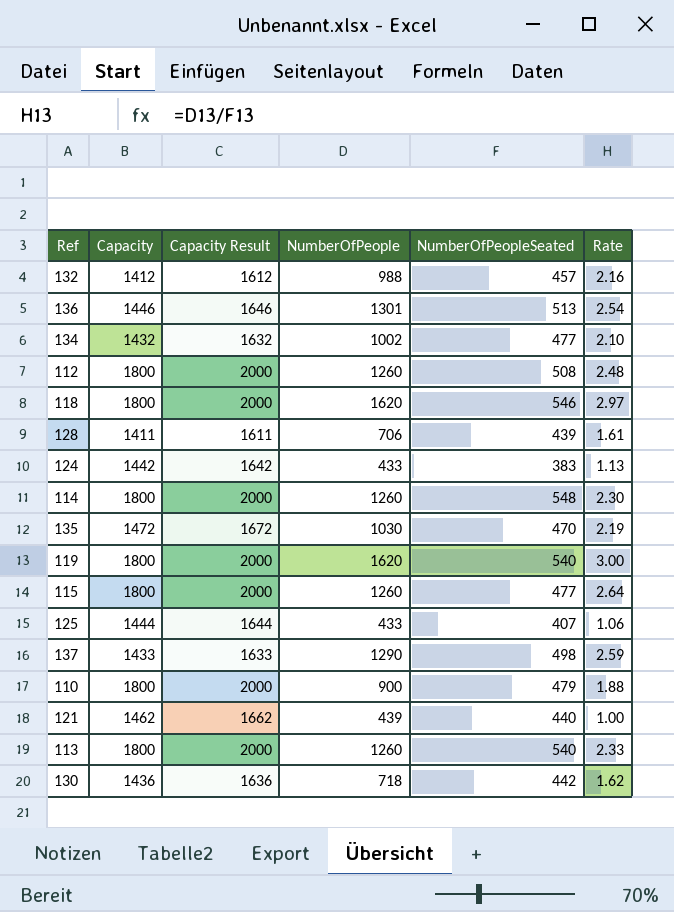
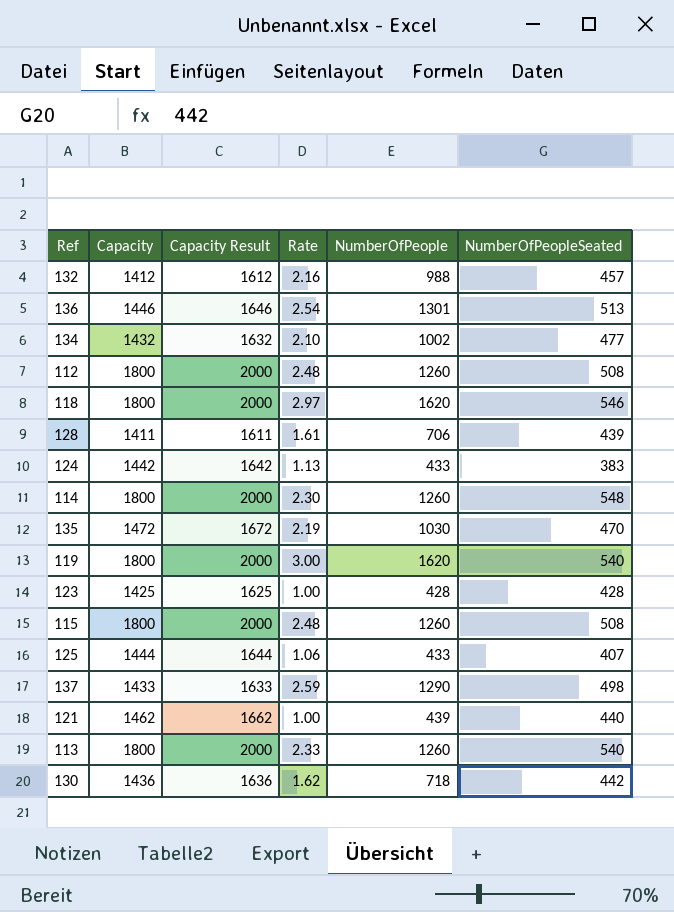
column Rate | position: 6 -> 4
row 110: 1800 | 2000 | 900 | 479 | 1.88 -> none
row 123: none -> 1425 | 1625 | 1.00 | 428 | 428
115 | Rate: 2.64 -> 2.48
115 | NumberOfPeopleSeated: 477 -> 508

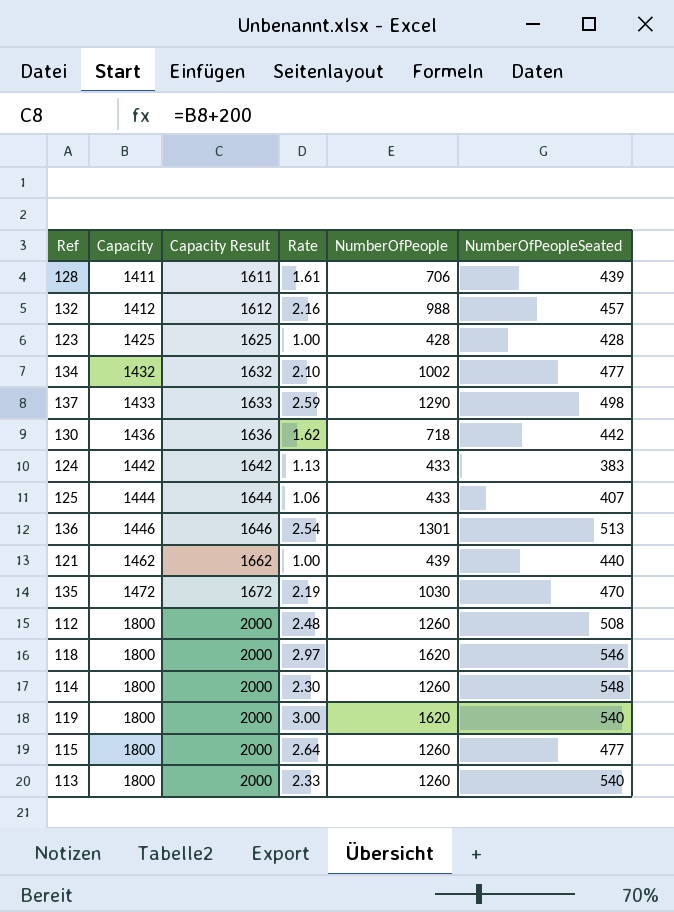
row order: none -> Capacity ascending
115 | Rate: 2.48 -> 2.64
115 | NumberOfPeopleSeated: 508 -> 477

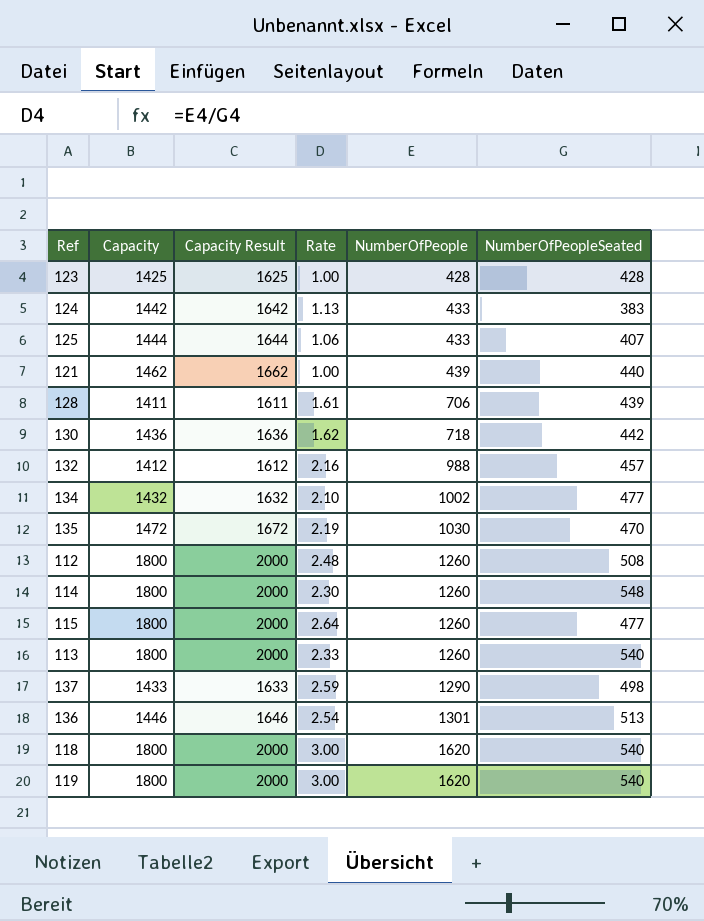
row order: Capacity ascending -> NumberOfPeople ascending
118 | Rate: 2.97 -> 3.00
118 | NumberOfPeopleSeated: 546 -> 540

